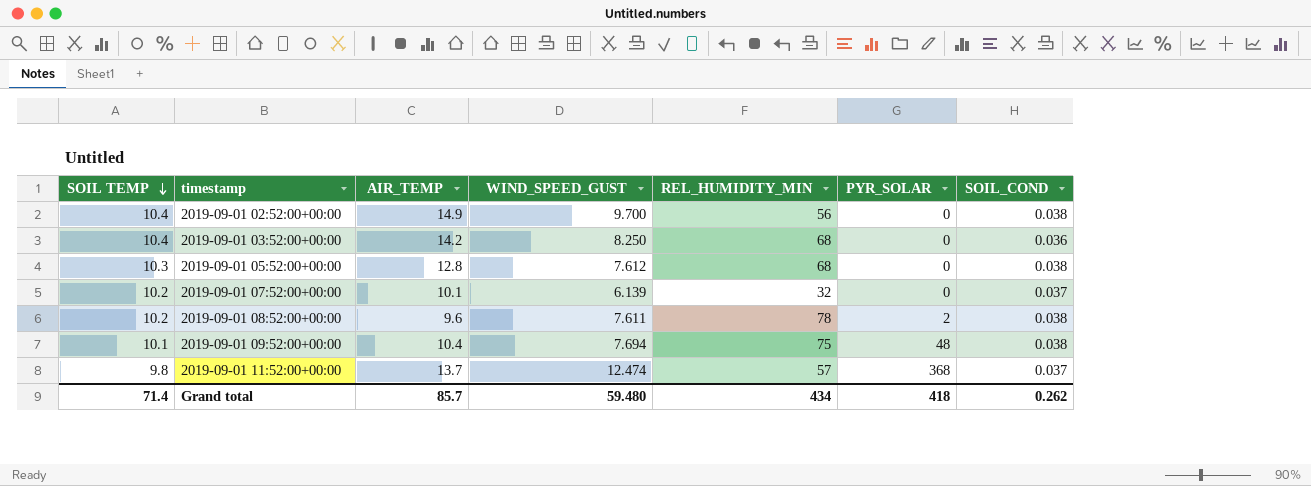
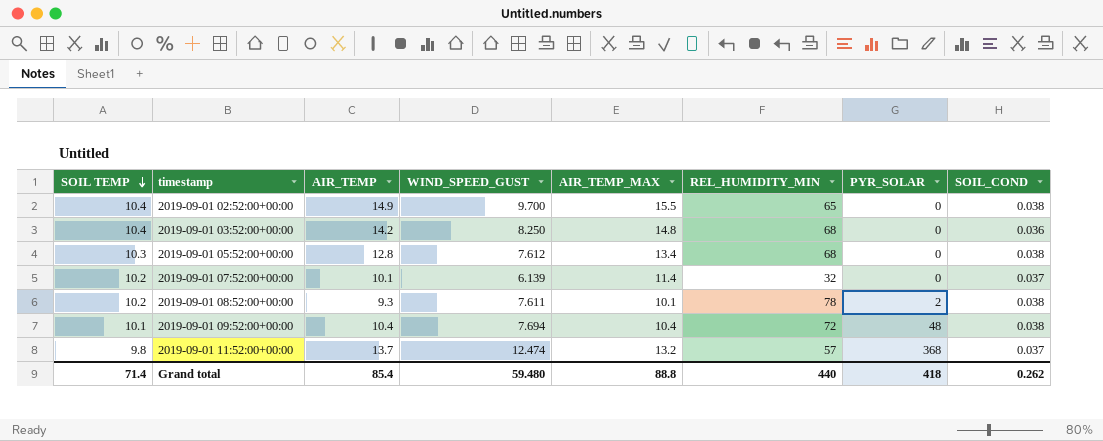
column AIR_TEMP_MAX | position: none -> 5
2019-09-01 02:52:00+00:00 | REL_HUMIDITY_MIN: 56 -> 65
2019-09-01 08:52:00+00:00 | AIR_TEMP: 9.6 -> 9.3
2019-09-01 09:52:00+00:00 | REL_HUMIDITY_MIN: 75 -> 72
Grand total | AIR_TEMP: 85.7 -> 85.4
Grand total | REL_HUMIDITY_MIN: 434 -> 440

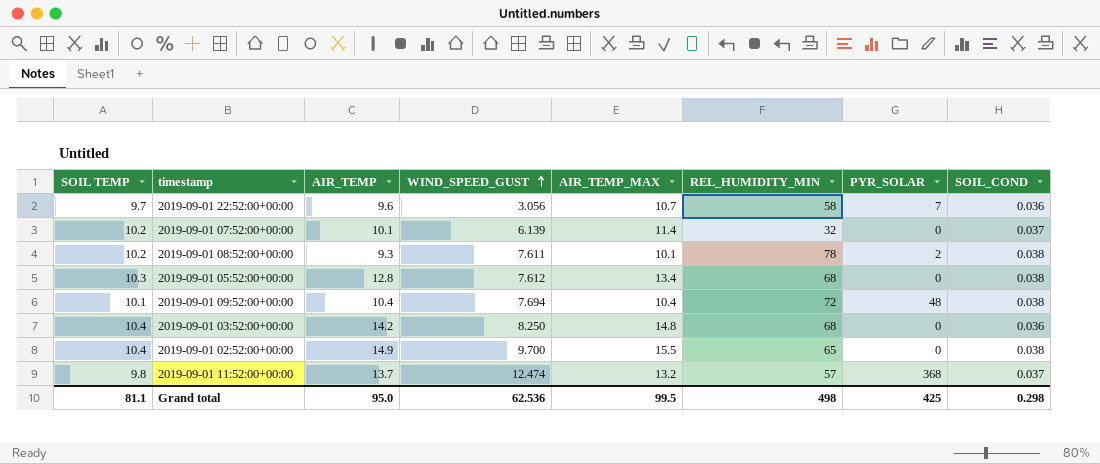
row order: SOIL TEMP descending -> WIND_SPEED_GUST ascending
row 2019-09-01 22:52:00+00:00: none -> 9.7 | 9.6 | 3.056 | 10.7 | 58 | 7 | 0.036
Grand total | SOIL TEMP: 71.4 -> 81.1
Grand total | AIR_TEMP: 85.4 -> 95.0
Grand total | WIND_SPEED_GUST: 59.480 -> 62.536
Grand total | AIR_TEMP_MAX: 88.8 -> 99.5
Grand total | REL_HUMIDITY_MIN: 440 -> 498
Grand total | PYR_SOLAR: 418 -> 425
Grand total | SOIL_COND: 0.262 -> 0.298

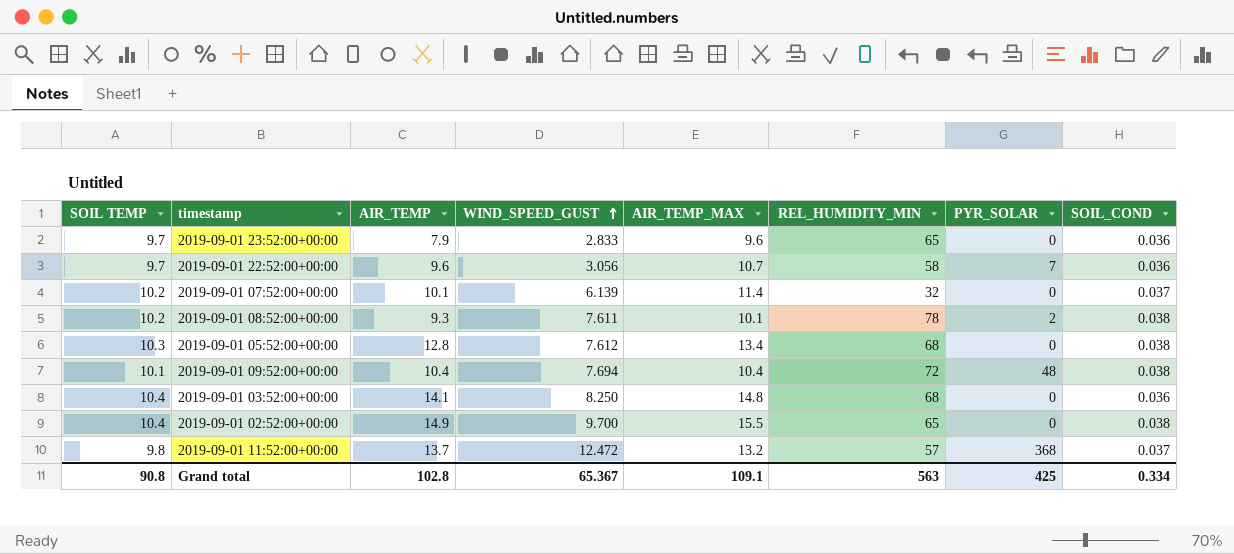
row 2019-09-01 23:52:00+00:00: none -> 9.7 | 7.9 | 2.833 | 9.6 | 65 | 0 | 0.036
2019-09-01 03:52:00+00:00 | AIR_TEMP: 14.2 -> 14.1
2019-09-01 11:52:00+00:00 | WIND_SPEED_GUST: 12.474 -> 12.472
Grand total | SOIL TEMP: 81.1 -> 90.8
Grand total | AIR_TEMP: 95.0 -> 102.8
Grand total | WIND_SPEED_GUST: 62.536 -> 65.367
Grand total | AIR_TEMP_MAX: 99.5 -> 109.1
Grand total | REL_HUMIDITY_MIN: 498 -> 563
Grand total | SOIL_COND: 0.298 -> 0.334

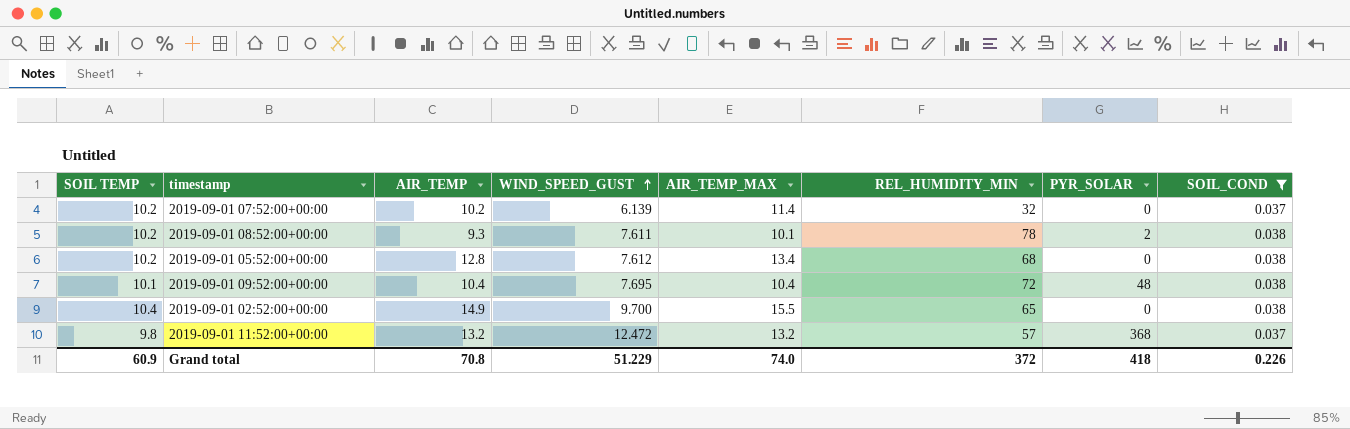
filter: none -> SOIL_COND != 0.036
2019-09-01 07:52:00+00:00 | AIR_TEMP: 10.1 -> 10.2
2019-09-01 05:52:00+00:00 | SOIL TEMP: 10.3 -> 10.2
2019-09-01 09:52:00+00:00 | WIND_SPEED_GUST: 7.694 -> 7.695
2019-09-01 11:52:00+00:00 | AIR_TEMP: 13.7 -> 13.2
Grand total | SOIL TEMP: 90.8 -> 60.9
Grand total | AIR_TEMP: 102.8 -> 70.8
Grand total | WIND_SPEED_GUST: 65.367 -> 51.229
Grand total | AIR_TEMP_MAX: 109.1 -> 74.0
Grand total | REL_HUMIDITY_MIN: 563 -> 372
Grand total | PYR_SOLAR: 425 -> 418
Grand total | SOIL_COND: 0.334 -> 0.226

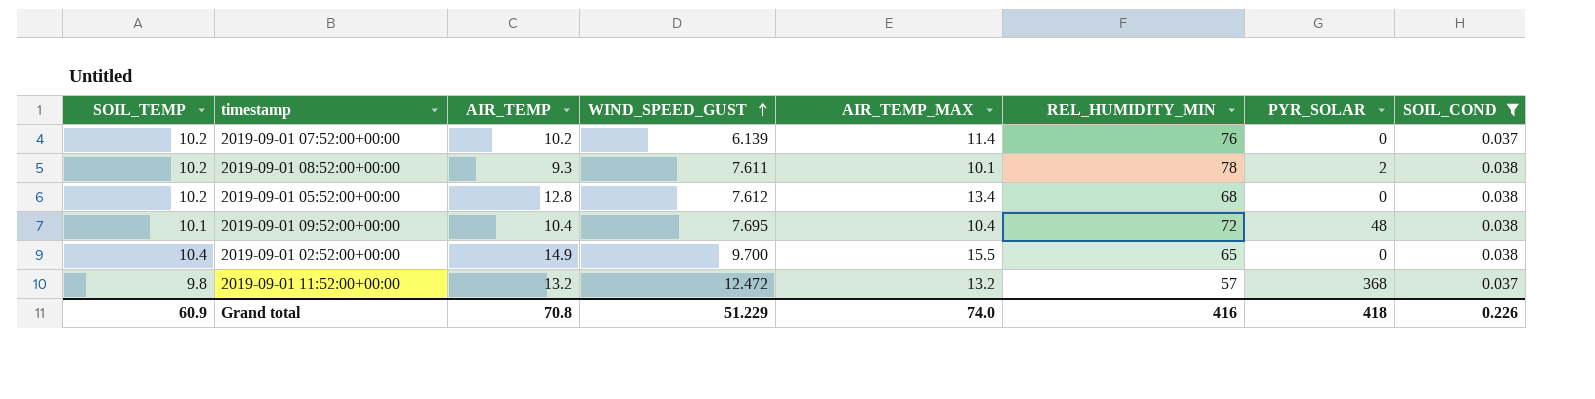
column name: SOIL TEMP -> SOIL_TEMP
2019-09-01 07:52:00+00:00 | REL_HUMIDITY_MIN: 32 -> 76
Grand total | REL_HUMIDITY_MIN: 372 -> 416

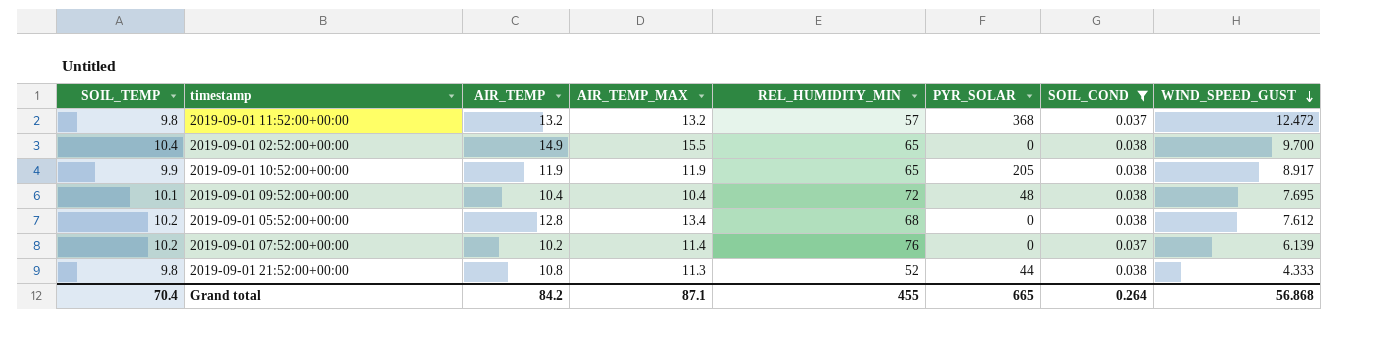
row order: WIND_SPEED_GUST ascending -> WIND_SPEED_GUST descending
column WIND_SPEED_GUST | position: 4 -> 8
row 2019-09-01 08:52:00+00:00: 10.2 | 9.3 | 7.611 | 10.1 | 78 | 2 | 0.038 -> none
row 2019-09-01 10:52:00+00:00: none -> 9.9 | 11.9 | 11.9 | 65 | 205 | 0.038 | 8.917
row 2019-09-01 21:52:00+00:00: none -> 9.8 | 10.8 | 11.3 | 52 | 44 | 0.038 | 4.333
Grand total | SOIL_TEMP: 60.9 -> 70.4
Grand total | AIR_TEMP: 70.8 -> 84.2
Grand total | AIR_TEMP_MAX: 74.0 -> 87.1
Grand total | REL_HUMIDITY_MIN: 416 -> 455
Grand total | PYR_SOLAR: 418 -> 665
Grand total | SOIL_COND: 0.226 -> 0.264
Grand total | WIND_SPEED_GUST: 51.229 -> 56.868

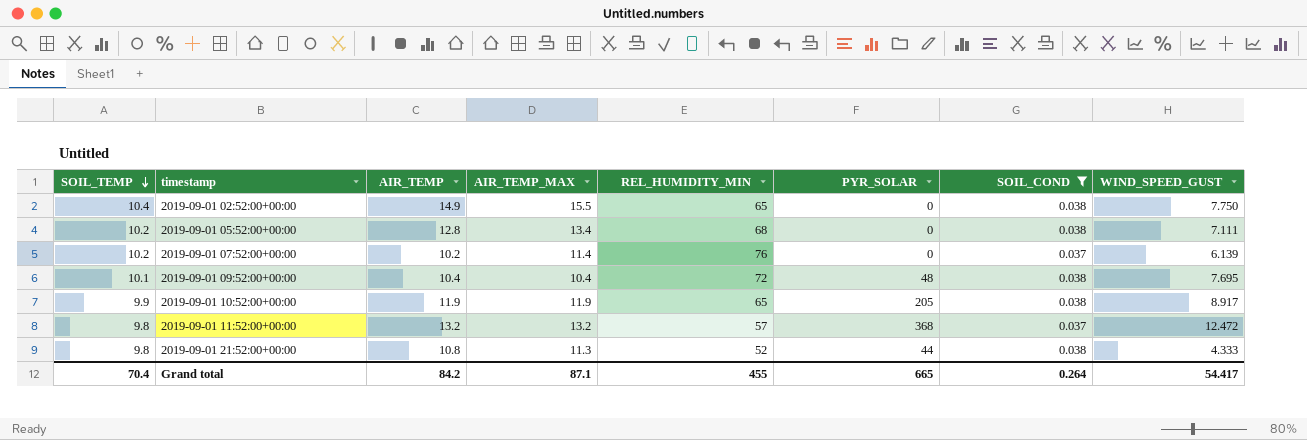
row order: WIND_SPEED_GUST descending -> SOIL_TEMP descending
2019-09-01 02:52:00+00:00 | WIND_SPEED_GUST: 9.700 -> 7.750
2019-09-01 05:52:00+00:00 | WIND_SPEED_GUST: 7.612 -> 7.111
Grand total | WIND_SPEED_GUST: 56.868 -> 54.417

